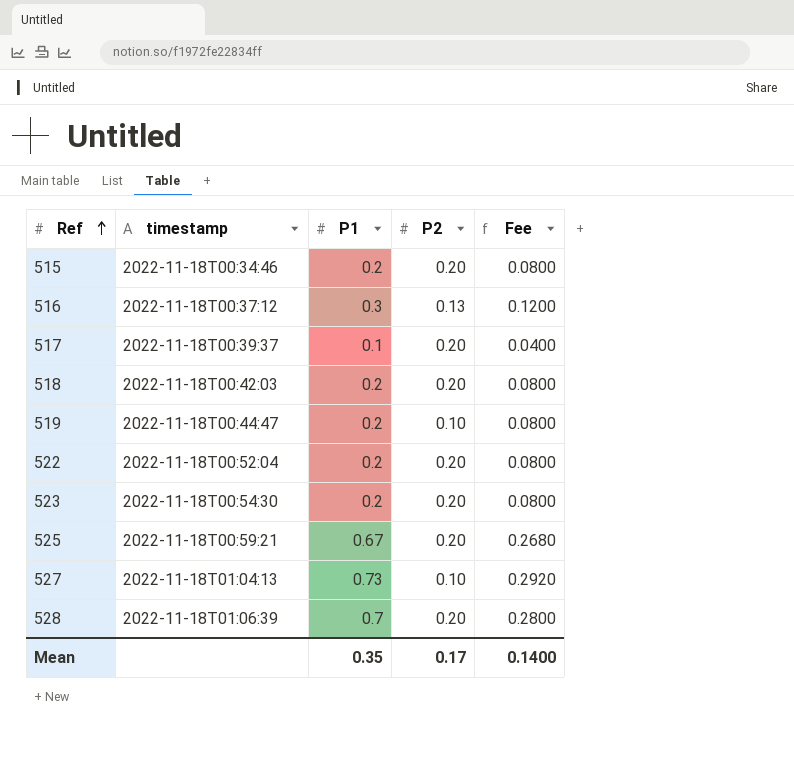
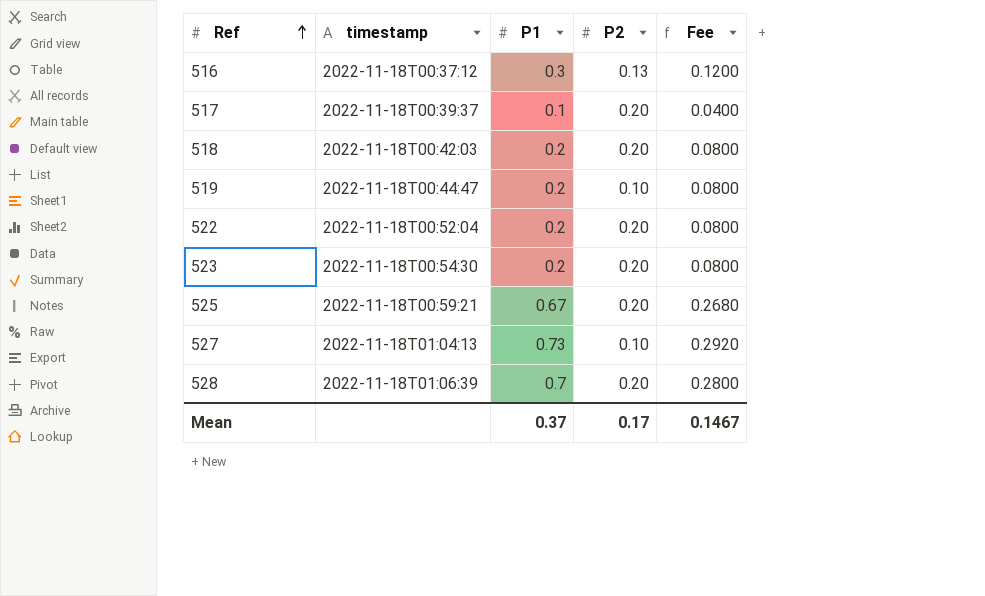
row 515: 2022-11-18T00:34:46 | 0.2 | 0.20 | 0.0800 -> none
Mean | P1: 0.35 -> 0.37
Mean | Fee: 0.1400 -> 0.1467

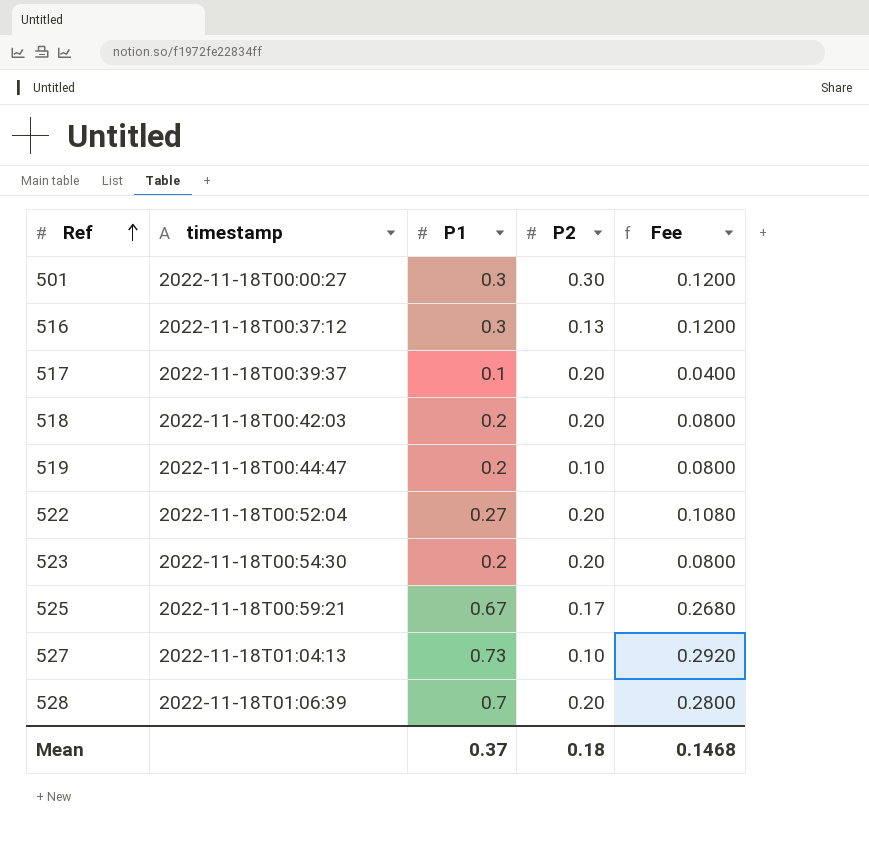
row 501: none -> 2022-11-18T00:00:27 | 0.3 | 0.30 | 0.1200
522 | P1: 0.2 -> 0.27
522 | Fee: 0.0800 -> 0.1080
525 | P2: 0.20 -> 0.17
Mean | P2: 0.17 -> 0.18
Mean | Fee: 0.1467 -> 0.1468

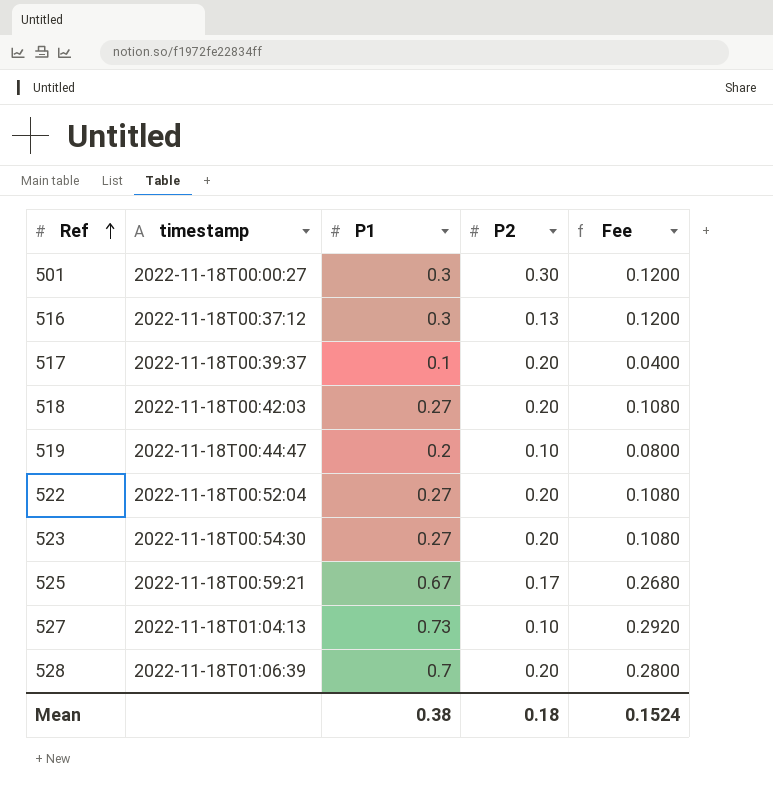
518 | P1: 0.2 -> 0.27
518 | Fee: 0.0800 -> 0.1080
523 | P1: 0.2 -> 0.27
523 | Fee: 0.0800 -> 0.1080
Mean | P1: 0.37 -> 0.38
Mean | Fee: 0.1468 -> 0.1524

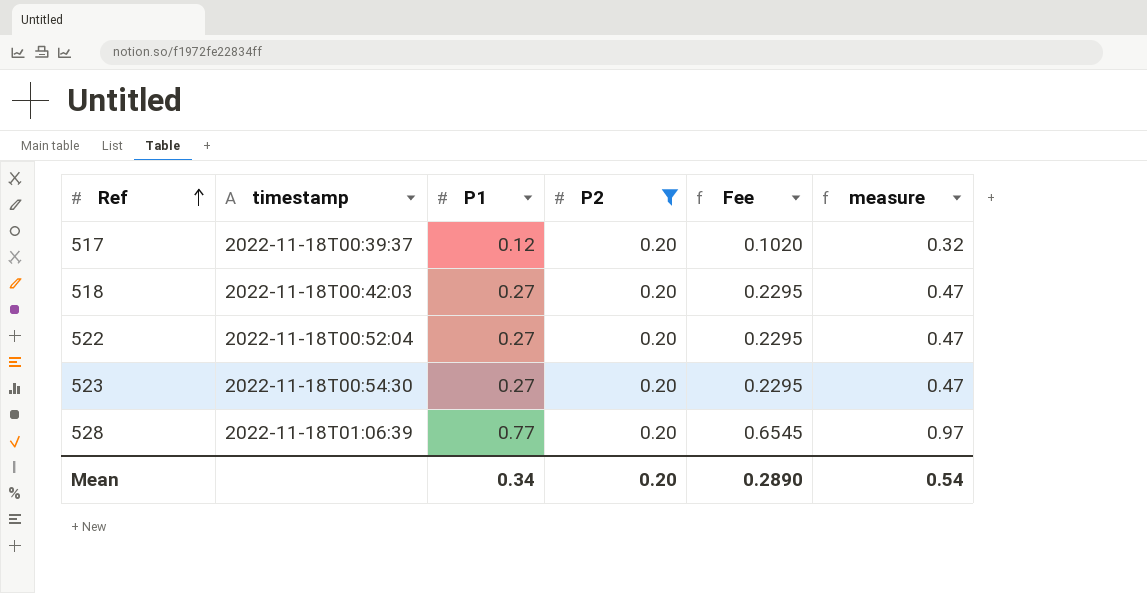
filter: none -> P2 = 0.20
column Fee | formula: [P1] * 0.4 -> [P1] * 0.85
column measure | formula: none -> [P1] + [P2]
517 | P1: 0.1 -> 0.12
528 | P1: 0.7 -> 0.77
Mean | P1: 0.38 -> 0.34
Mean | P2: 0.18 -> 0.20
Mean | Fee: 0.1524 -> 0.2890

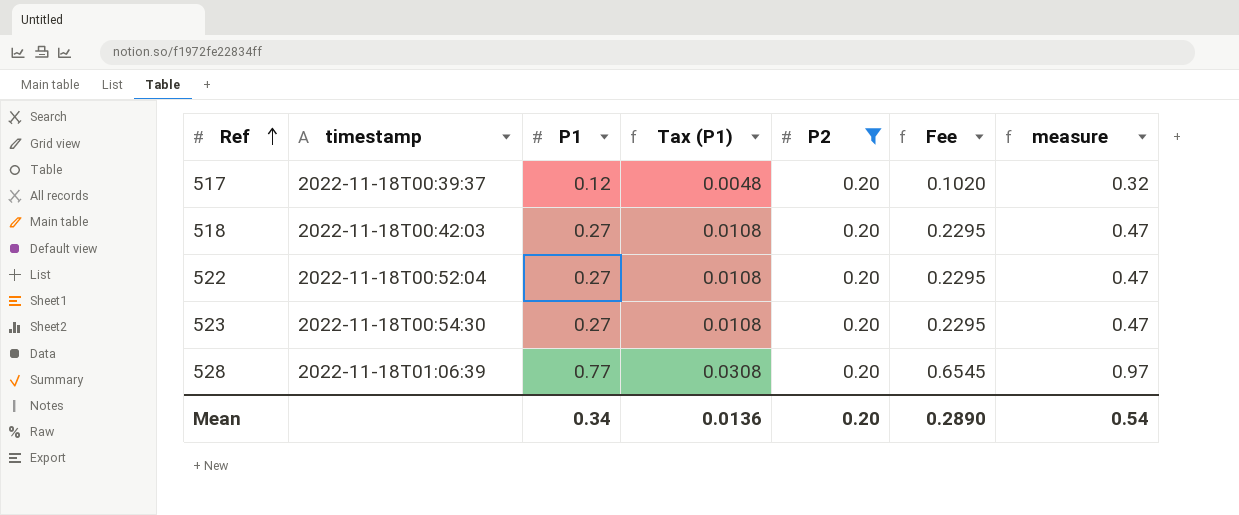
column Tax (P1) | formula: none -> [P1] * 0.04

